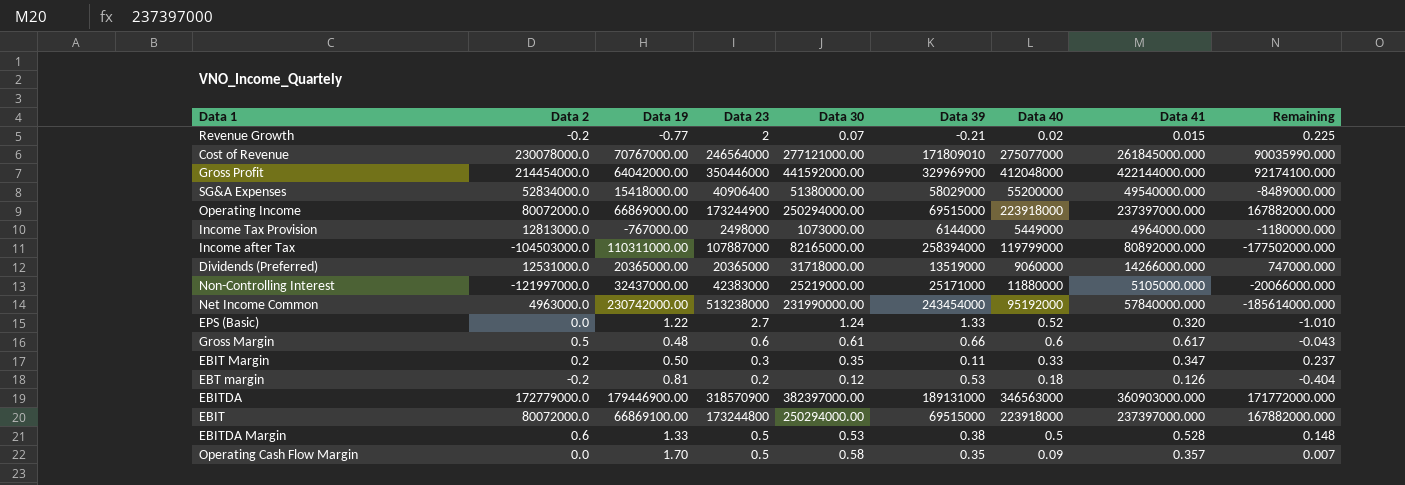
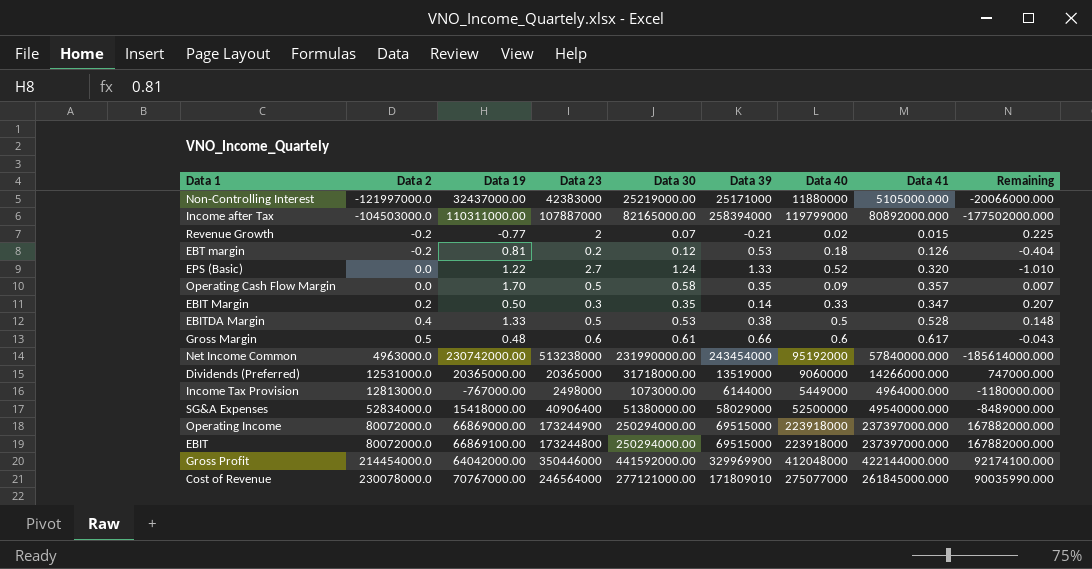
row order: none -> Data 2 ascending
row EBITDA: 172779000.0 | 179446900.00 | 318570900 | 382397000.00 | 189131000 | 346563000 | 360903000.000 | 171772000.000 -> none
EBIT Margin | Data 39: 0.11 -> 0.14
EBIT Margin | Remaining: 0.237 -> 0.207
EBITDA Margin | Data 2: 0.6 -> 0.4
SG&A Expenses | Data 40: 55200000 -> 52500000

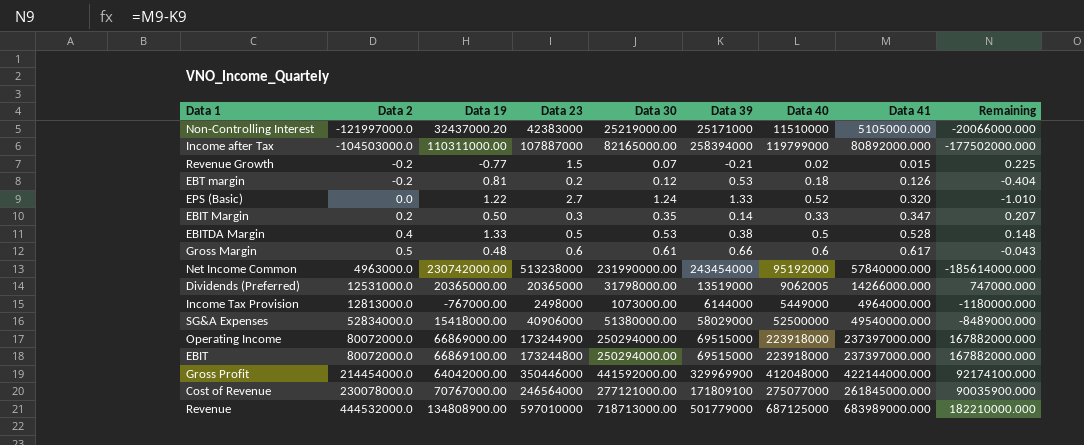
row Operating Cash Flow Margin: 0.0 | 1.70 | 0.5 | 0.58 | 0.35 | 0.09 | 0.357 | 0.007 -> none
Non-Controlling Interest | Data 19: 32437000.00 -> 32437000.20
Non-Controlling Interest | Data 40: 11880000 -> 11510000
Revenue Growth | Data 23: 2 -> 1.5
Dividends (Preferred) | Data 30: 31718000.00 -> 31798000.00
Dividends (Preferred) | Data 40: 9060000 -> 9062005
SG&A Expenses | Data 23: 40906400 -> 40906000
Cost of Revenue | Data 39: 171809010 -> 171809100
Cost of Revenue | Remaining: 90035990.000 -> 90035900.000
row Revenue: none -> 444532000.0 | 134808900.00 | 597010000 | 718713000.00 | 501779000 | 687125000 | 683989000.000 | 182210000.000

